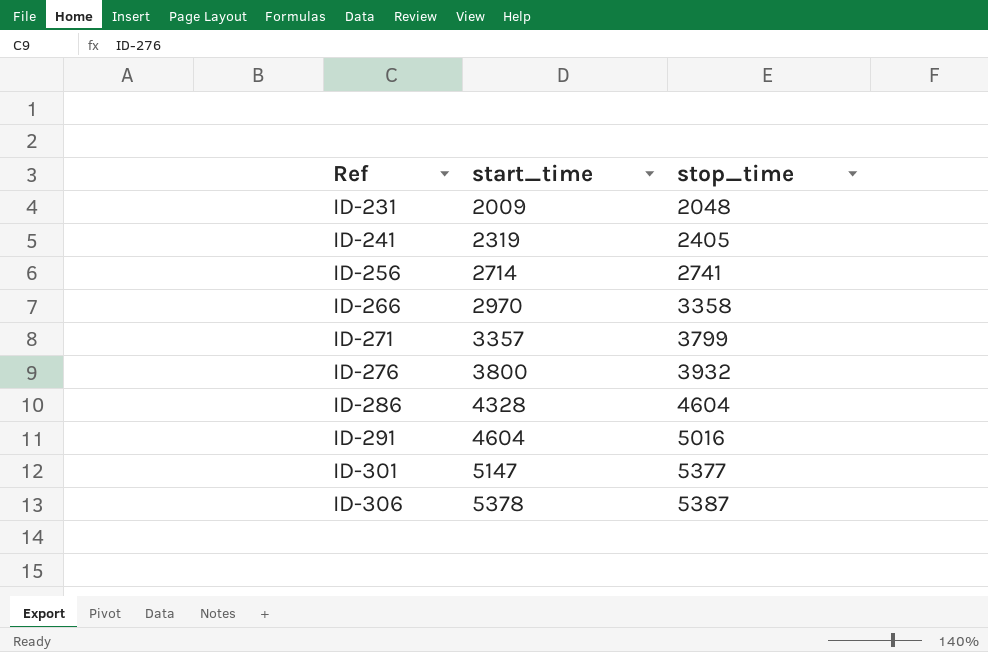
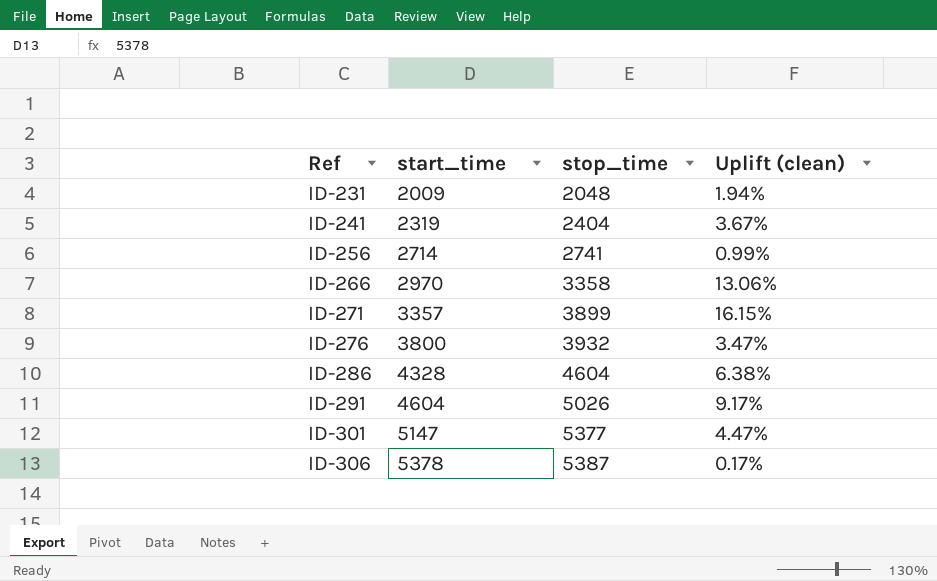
column Uplift (clean) | formula: none -> ([stop_time] - [start_time]) / [start_time]
ID-241 | stop_time: 2405 -> 2404
ID-271 | stop_time: 3799 -> 3899
ID-291 | stop_time: 5016 -> 5026

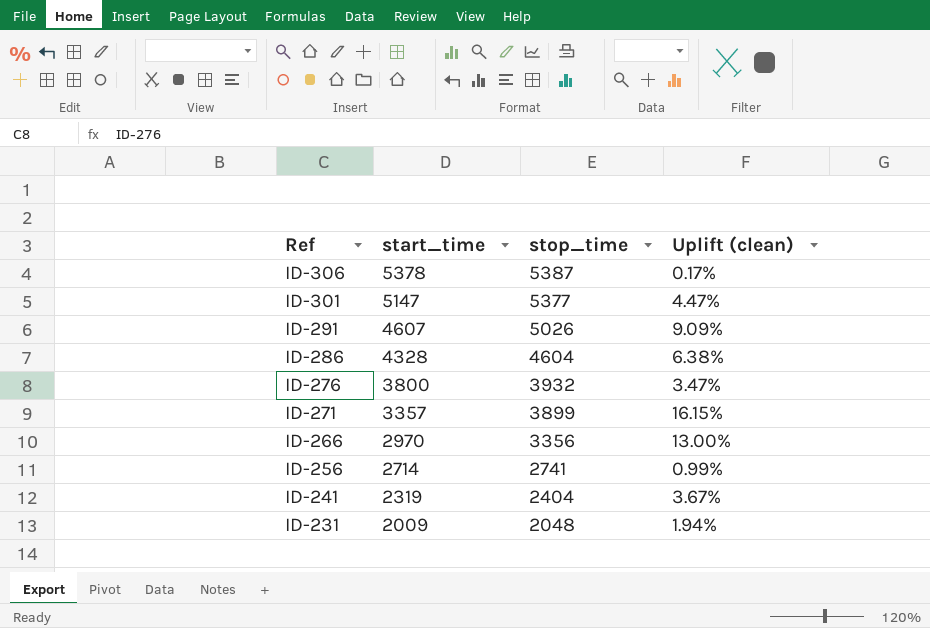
row order: Ref ascending -> Ref descending
ID-291 | start_time: 4604 -> 4607
ID-291 | Uplift (clean): 9.17% -> 9.09%
ID-266 | stop_time: 3358 -> 3356
ID-266 | Uplift (clean): 13.06% -> 13.00%

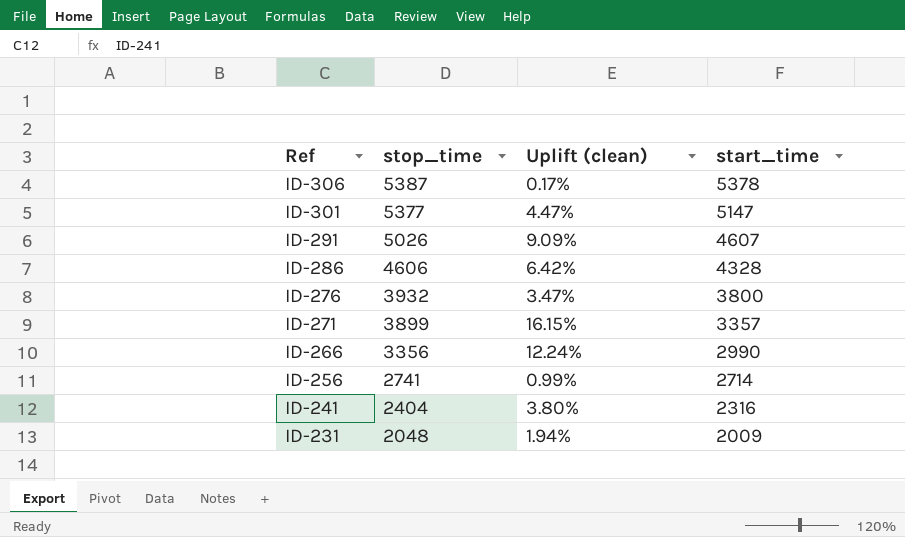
column start_time | position: 2 -> 4
ID-286 | stop_time: 4604 -> 4606
ID-286 | Uplift (clean): 6.38% -> 6.42%
ID-266 | Uplift (clean): 13.00% -> 12.24%
ID-266 | start_time: 2970 -> 2990
ID-241 | Uplift (clean): 3.67% -> 3.80%
ID-241 | start_time: 2319 -> 2316

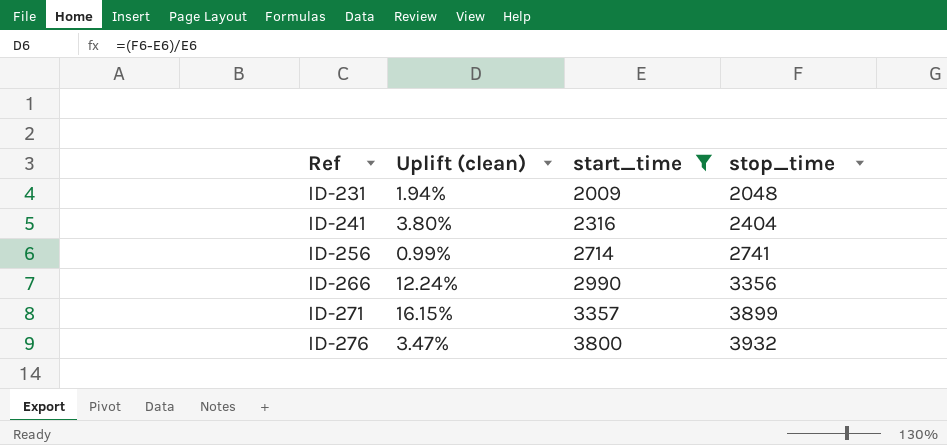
filter: none -> start_time <= 3800
row order: Ref descending -> Ref ascending
column stop_time | position: 2 -> 4

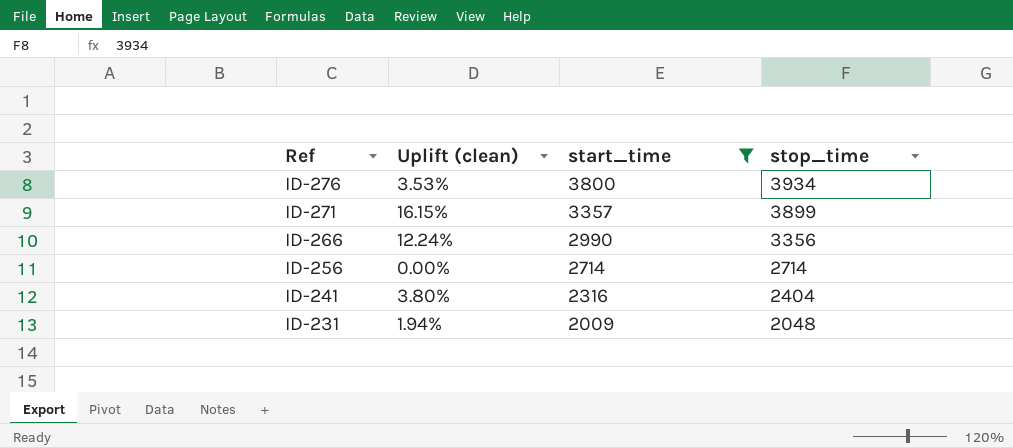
row order: Ref ascending -> Ref descending
ID-276 | Uplift (clean): 3.47% -> 3.53%
ID-276 | stop_time: 3932 -> 3934
ID-256 | Uplift (clean): 0.99% -> 0.00%
ID-256 | stop_time: 2741 -> 2714

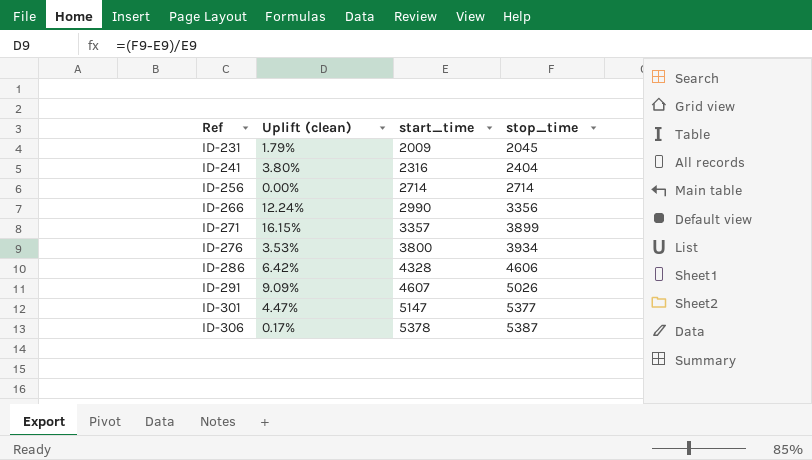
filter: start_time <= 3800 -> none
row order: Ref descending -> Ref ascending
ID-231 | Uplift (clean): 1.94% -> 1.79%
ID-231 | stop_time: 2048 -> 2045

